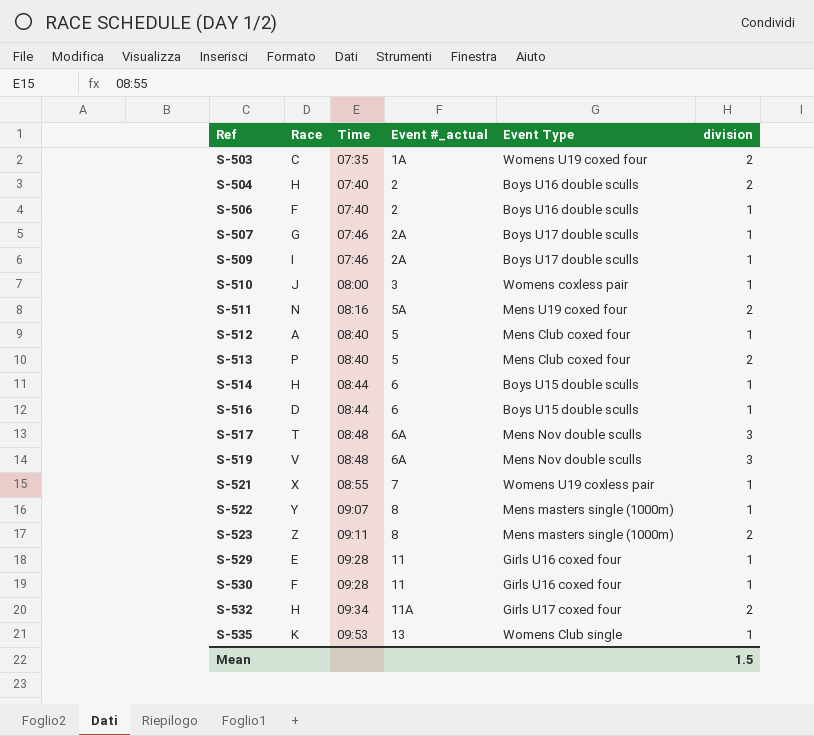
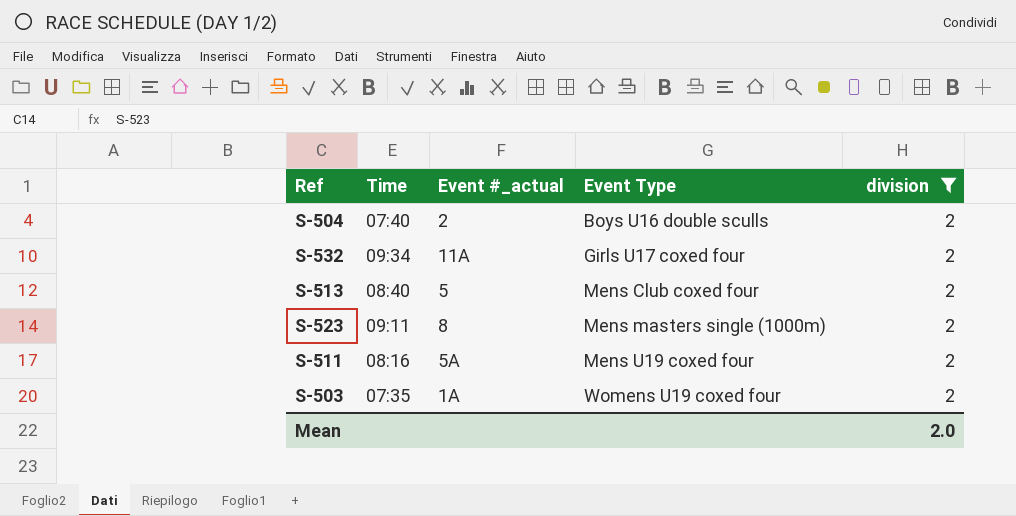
filter: none -> division = 2
row order: Ref ascending -> Event Type ascending
column Race | position: 2 -> none
Mean | division: 1.5 -> 2.0

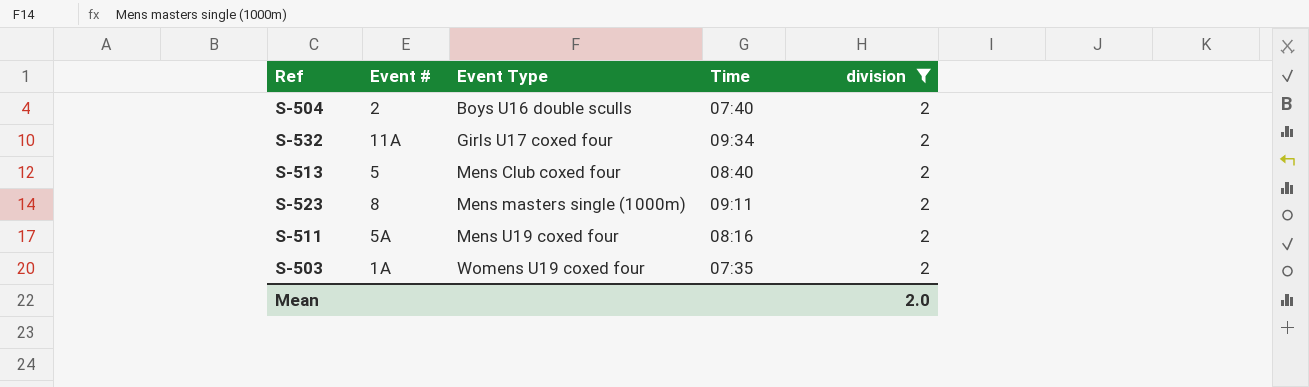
column name: Event #_actual -> Event #
column Time | position: 2 -> 4

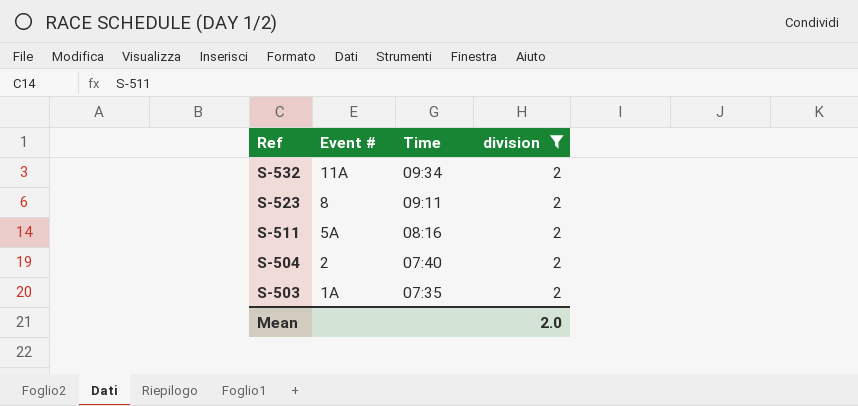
row order: Event Type ascending -> Ref descending
column Event Type | position: 3 -> none
row S-513: 5 | Mens Club coxed four | 08:40 | 2 -> none

